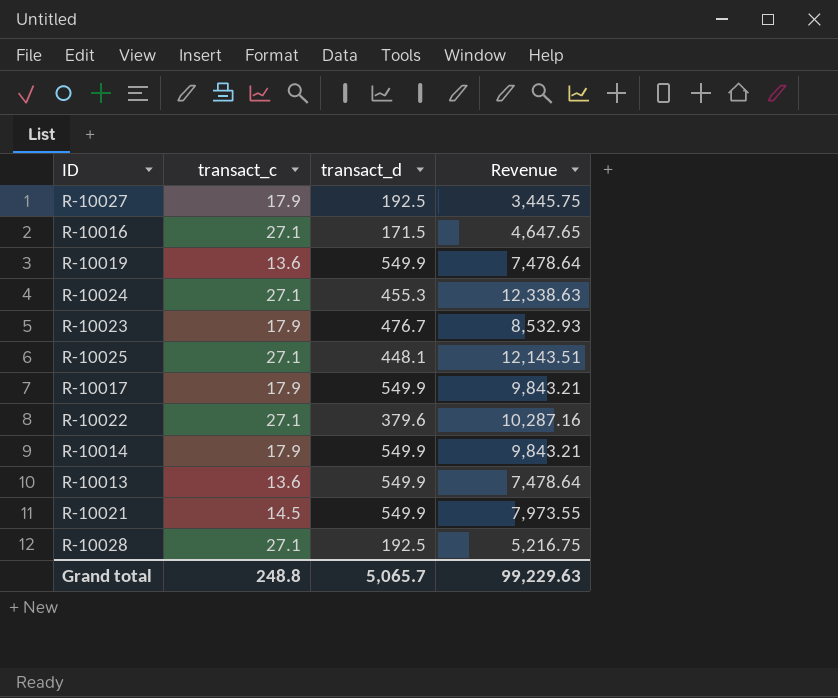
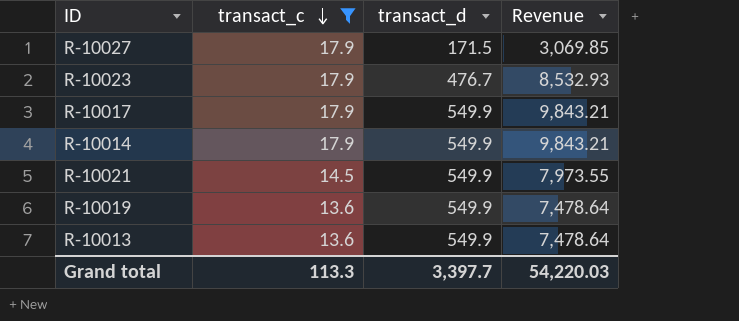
filter: none -> transact_c != 27.1
row order: none -> transact_c descending
R-10027 | transact_d: 192.5 -> 171.5
R-10027 | Revenue: 3,445.75 -> 3,069.85
Grand total | transact_c: 248.8 -> 113.3
Grand total | transact_d: 5,065.7 -> 3,397.7
Grand total | Revenue: 99,229.63 -> 54,220.03

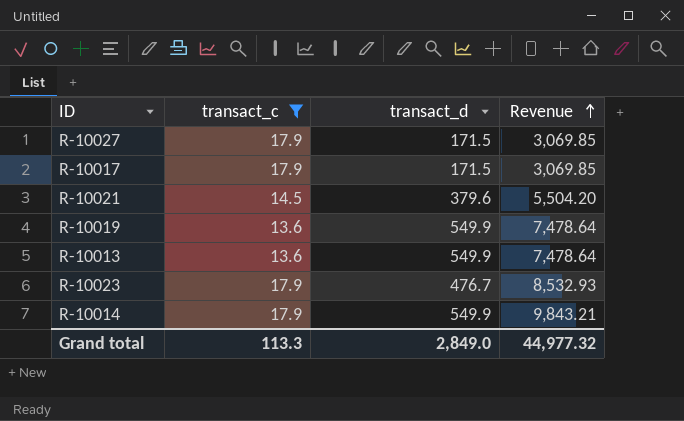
row order: transact_c descending -> Revenue ascending
R-10017 | transact_d: 549.9 -> 171.5
R-10017 | Revenue: 9,843.21 -> 3,069.85
R-10021 | transact_d: 549.9 -> 379.6
R-10021 | Revenue: 7,973.55 -> 5,504.20
Grand total | transact_d: 3,397.7 -> 2,849.0
Grand total | Revenue: 54,220.03 -> 44,977.32

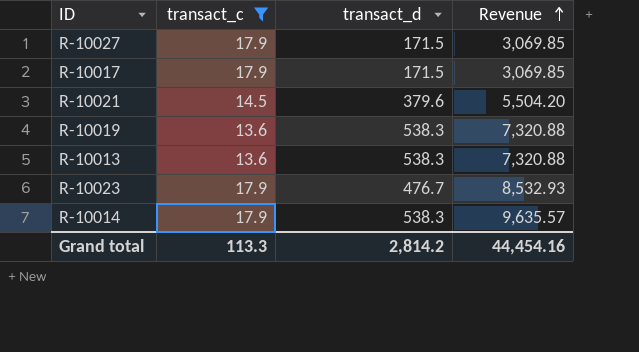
R-10019 | transact_d: 549.9 -> 538.3
R-10019 | Revenue: 7,478.64 -> 7,320.88
R-10013 | transact_d: 549.9 -> 538.3
R-10013 | Revenue: 7,478.64 -> 7,320.88
R-10014 | transact_d: 549.9 -> 538.3
R-10014 | Revenue: 9,843.21 -> 9,635.57
Grand total | transact_d: 2,849.0 -> 2,814.2
Grand total | Revenue: 44,977.32 -> 44,454.16

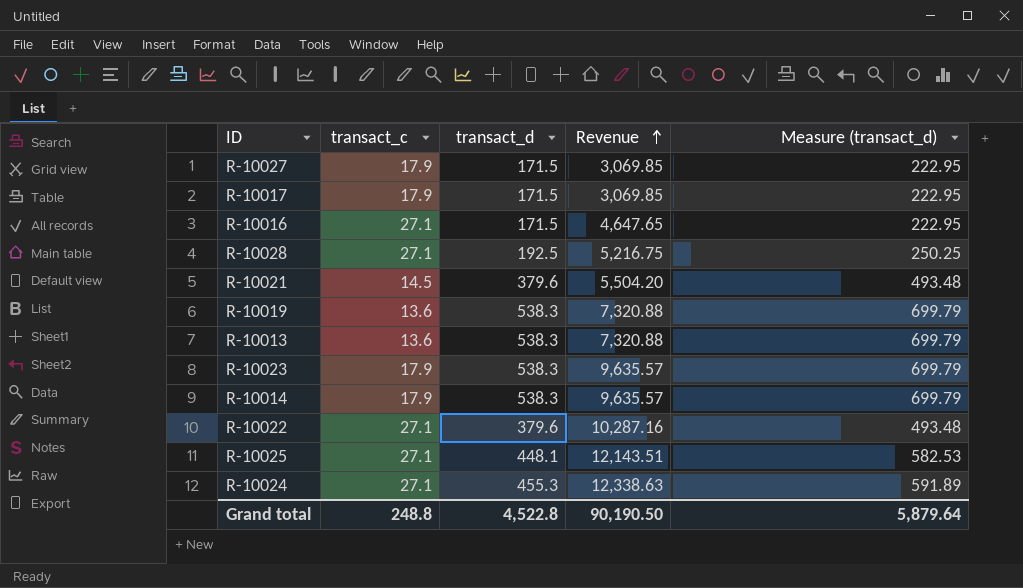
filter: transact_c != 27.1 -> none
column Measure (transact_d) | formula: none -> [transact_d] * 1.3
R-10023 | transact_d: 476.7 -> 538.3
R-10023 | Revenue: 8,532.93 -> 9,635.57
Grand total | transact_c: 113.3 -> 248.8
Grand total | transact_d: 2,814.2 -> 4,522.8
Grand total | Revenue: 44,454.16 -> 90,190.50

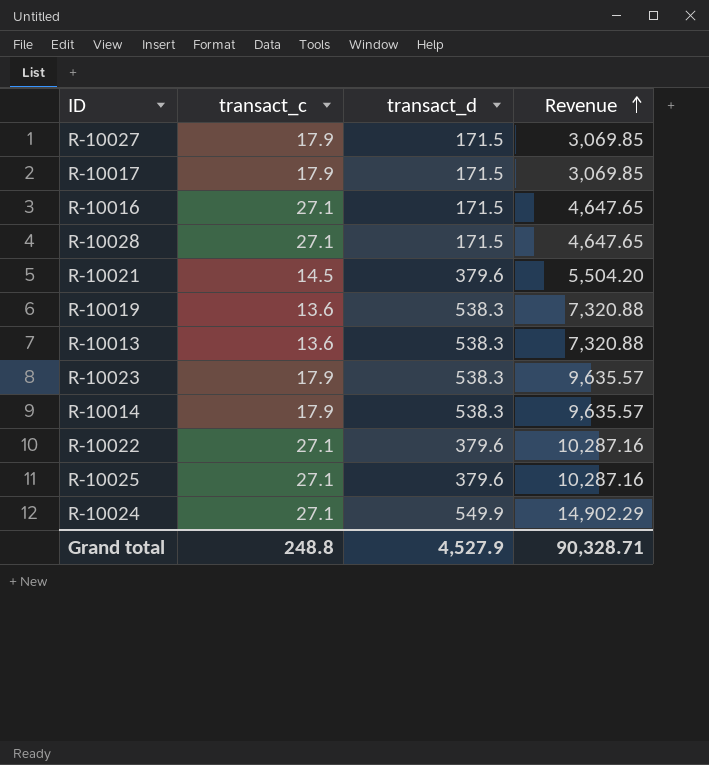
column Measure (transact_d) | formula: [transact_d] * 1.3 -> none
R-10028 | transact_d: 192.5 -> 171.5
R-10028 | Revenue: 5,216.75 -> 4,647.65
R-10025 | transact_d: 448.1 -> 379.6
R-10025 | Revenue: 12,143.51 -> 10,287.16
R-10024 | transact_d: 455.3 -> 549.9
R-10024 | Revenue: 12,338.63 -> 14,902.29
Grand total | transact_d: 4,522.8 -> 4,527.9
Grand total | Revenue: 90,190.50 -> 90,328.71

